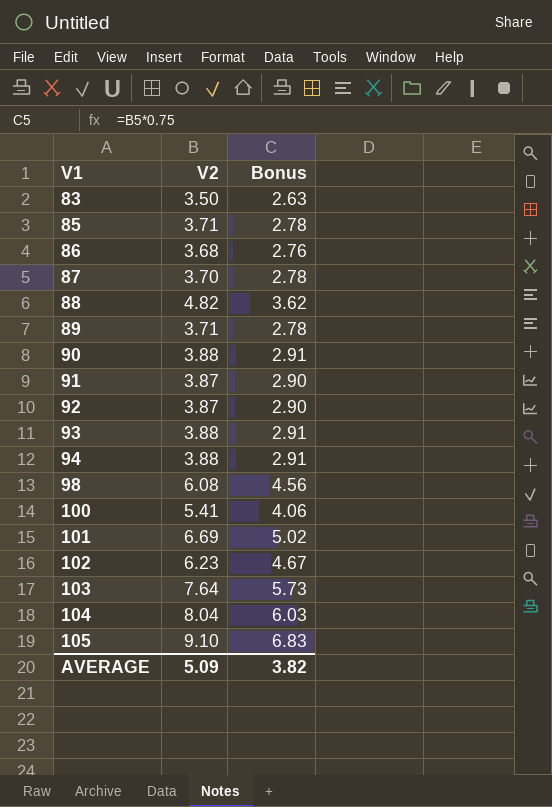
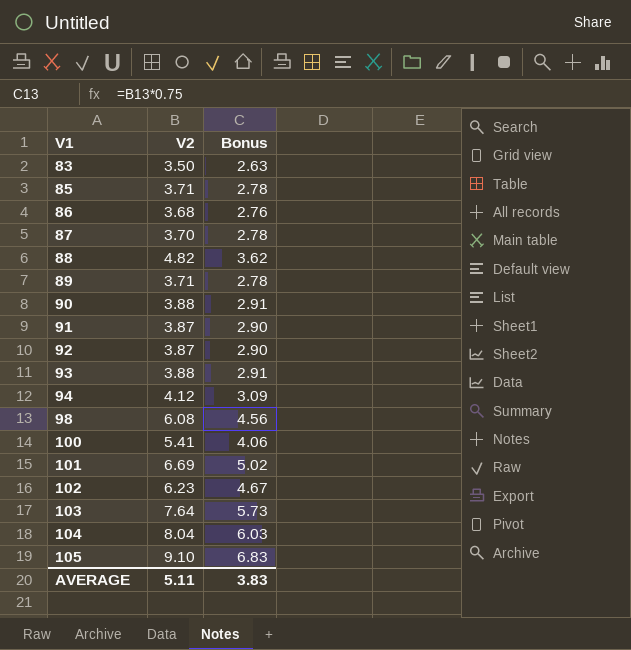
94 | V2: 3.88 -> 4.12
94 | Bonus: 2.91 -> 3.09
AVERAGE | V2: 5.09 -> 5.11
AVERAGE | Bonus: 3.82 -> 3.83

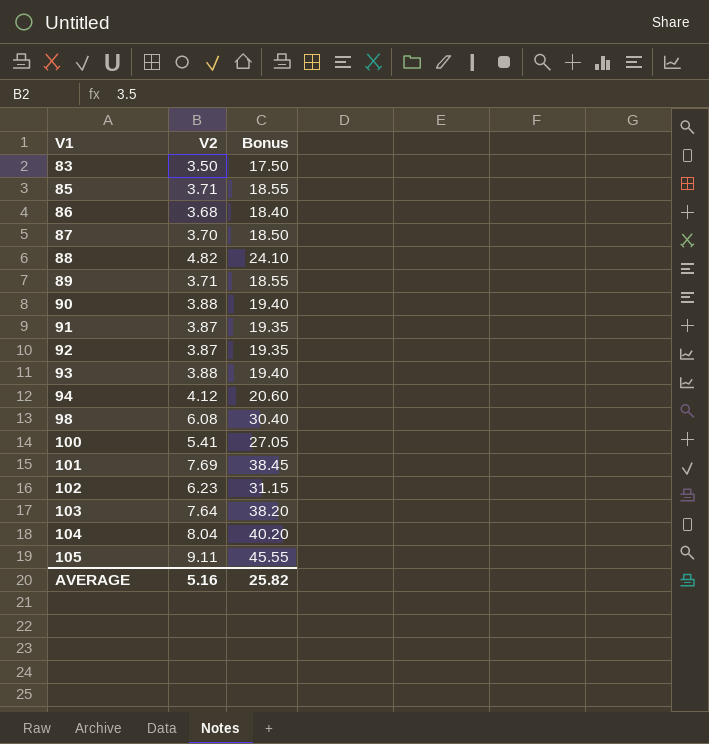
column Bonus | formula: [V2] * 0.75 -> [V2] * 5
101 | V2: 6.69 -> 7.69
105 | V2: 9.10 -> 9.11
AVERAGE | V2: 5.11 -> 5.16
AVERAGE | Bonus: 3.83 -> 25.82

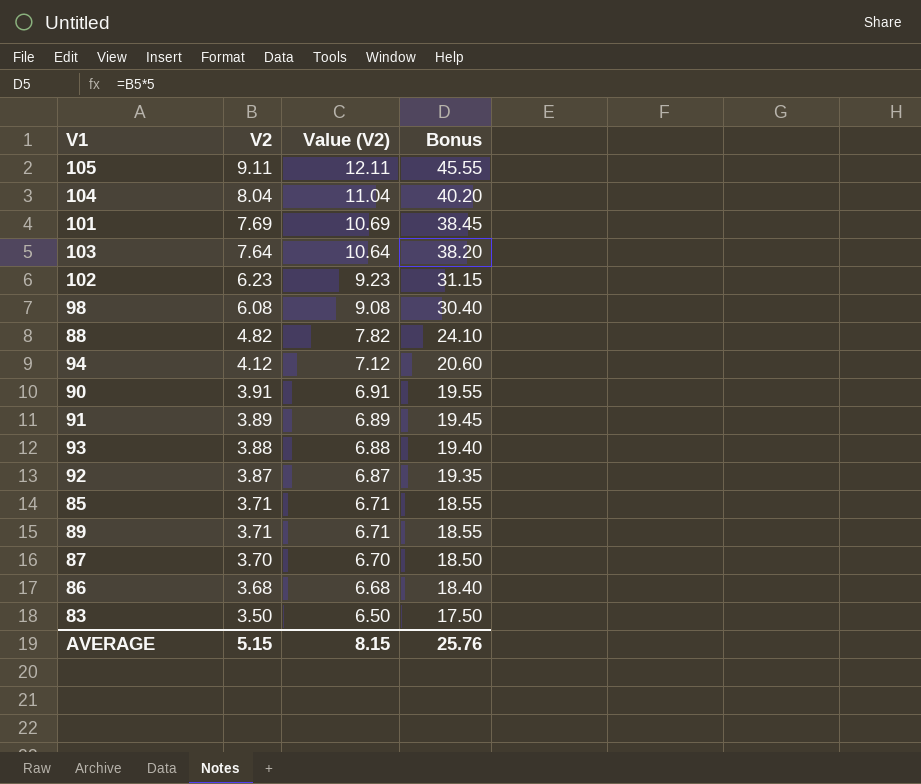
row order: V1 ascending -> V2 descending
column Value (V2) | formula: none -> [V2] + 3
row 100: 5.41 | 27.05 -> none
90 | V2: 3.88 -> 3.91
90 | Bonus: 19.40 -> 19.55
91 | V2: 3.87 -> 3.89
91 | Bonus: 19.35 -> 19.45
AVERAGE | V2: 5.16 -> 5.15
AVERAGE | Bonus: 25.82 -> 25.76

